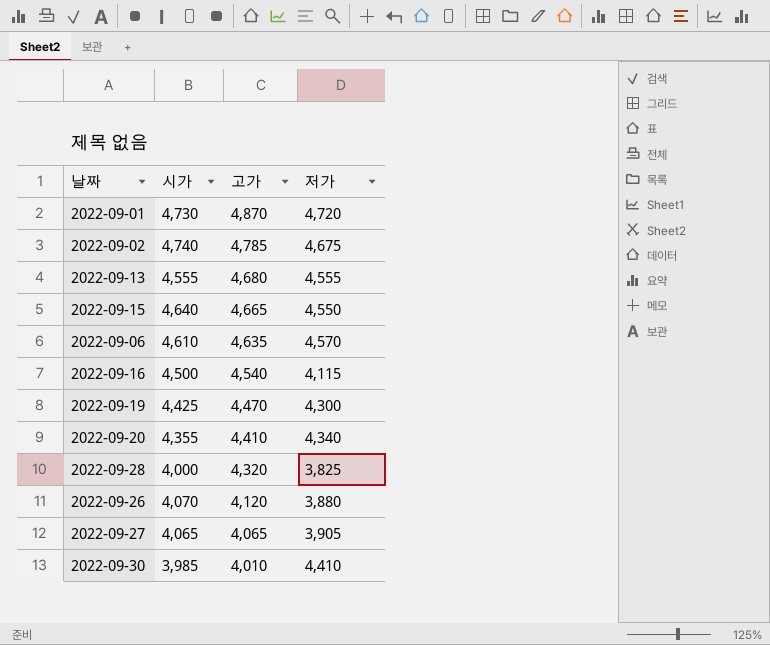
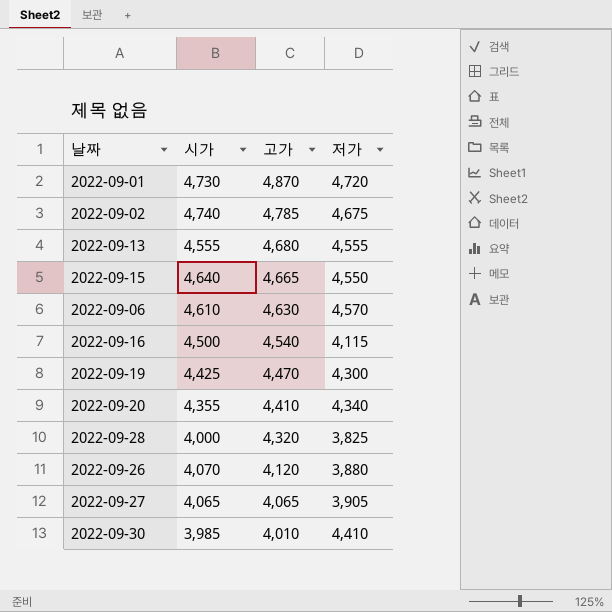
2022-09-06 | 고가: 4,635 -> 4,630

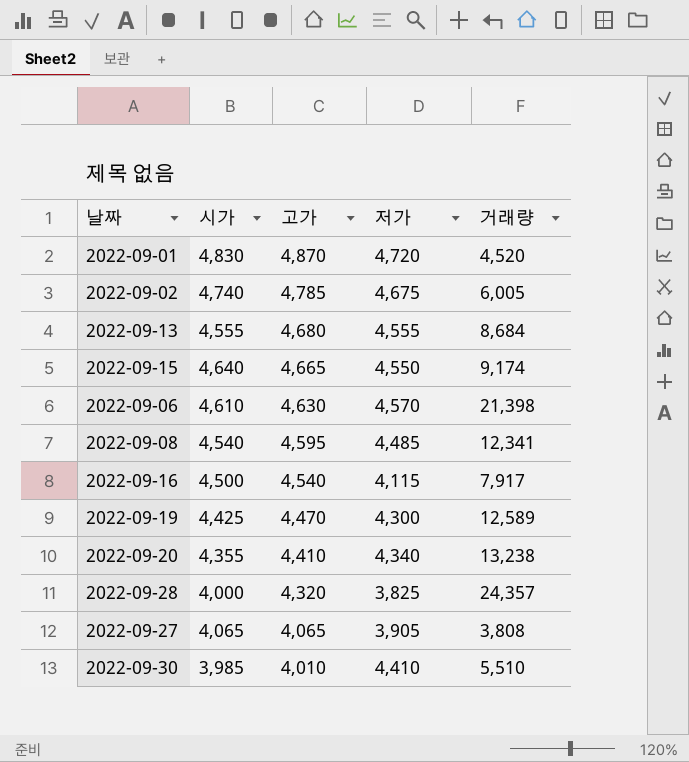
column 거래량 | position: none -> 5
row 2022-09-26: 4,070 | 4,120 | 3,880 -> none
2022-09-01 | 시가: 4,730 -> 4,830
row 2022-09-08: none -> 4,540 | 4,595 | 4,485 | 12,341

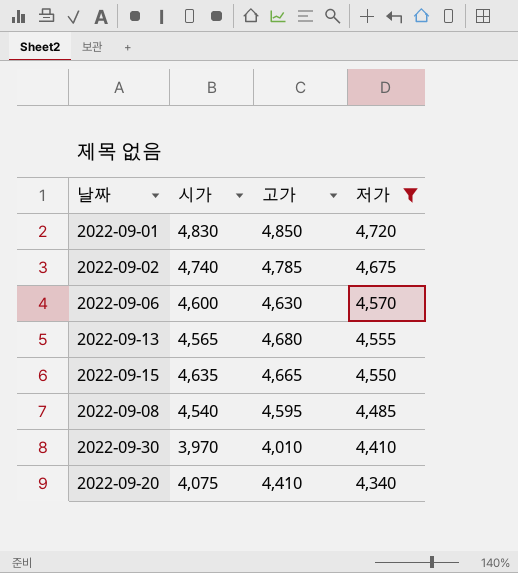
filter: none -> 저가 >= 4,340
row order: 고가 descending -> 저가 descending
column 거래량 | position: 5 -> none
2022-09-01 | 고가: 4,870 -> 4,850
2022-09-06 | 시가: 4,610 -> 4,600
2022-09-13 | 시가: 4,555 -> 4,565
2022-09-15 | 시가: 4,640 -> 4,635
2022-09-30 | 시가: 3,985 -> 3,970
2022-09-20 | 시가: 4,355 -> 4,075

